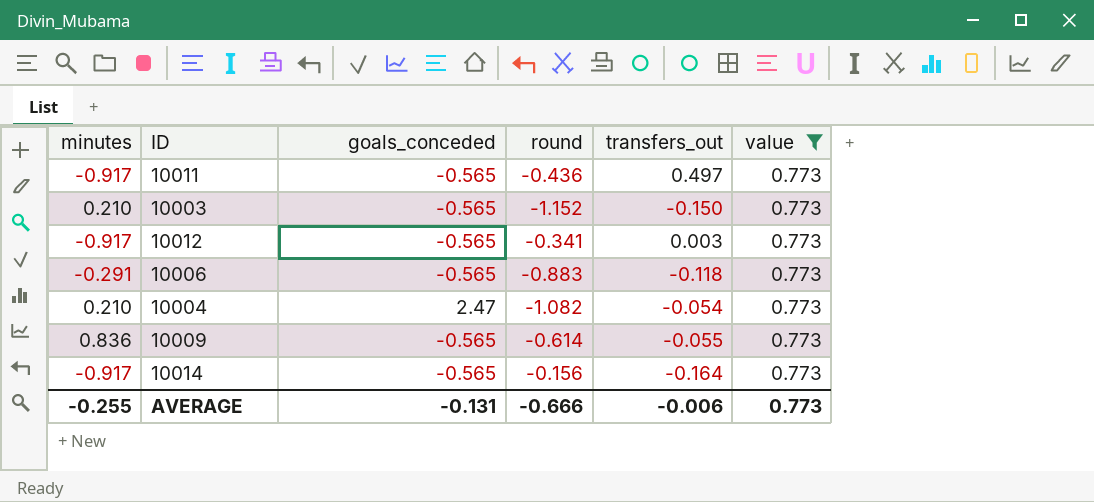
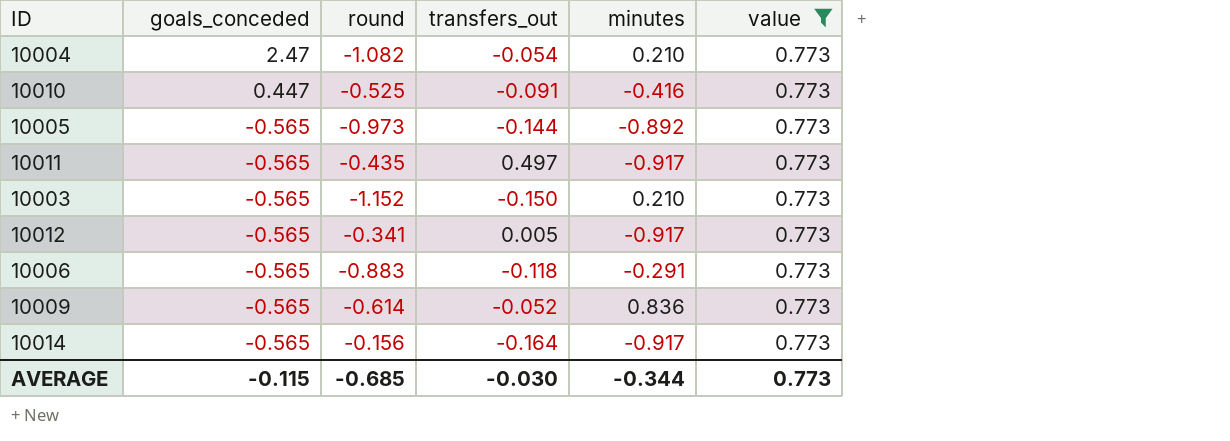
row order: none -> goals_conceded descending
column minutes | position: 1 -> 5
row 10010: none -> 0.447 | -0.525 | -0.091 | -0.416 | 0.773
row 10005: none -> -0.565 | -0.973 | -0.144 | -0.892 | 0.773
10011 | round: -0.436 -> -0.435
10012 | transfers_out: 0.003 -> 0.005
10009 | transfers_out: -0.055 -> -0.052
AVERAGE | goals_conceded: -0.131 -> -0.115
AVERAGE | round: -0.666 -> -0.685
AVERAGE | transfers_out: -0.006 -> -0.030
AVERAGE | minutes: -0.255 -> -0.344

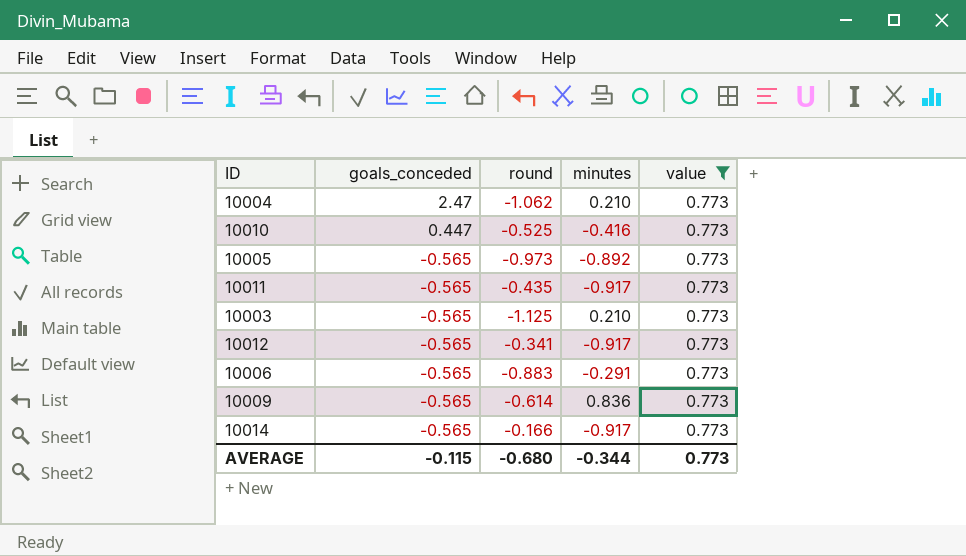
column transfers_out | position: 4 -> none
10004 | round: -1.082 -> -1.062
10003 | round: -1.152 -> -1.125
10014 | round: -0.156 -> -0.166
AVERAGE | round: -0.685 -> -0.680

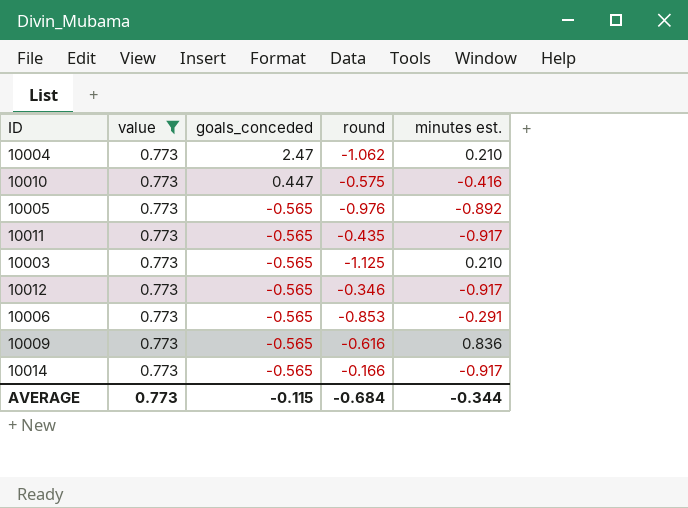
column value | position: 5 -> 2
column name: minutes -> minutes est.
10010 | round: -0.525 -> -0.575
10005 | round: -0.973 -> -0.976
10012 | round: -0.341 -> -0.346
10006 | round: -0.883 -> -0.853
10009 | round: -0.614 -> -0.616
AVERAGE | round: -0.680 -> -0.684

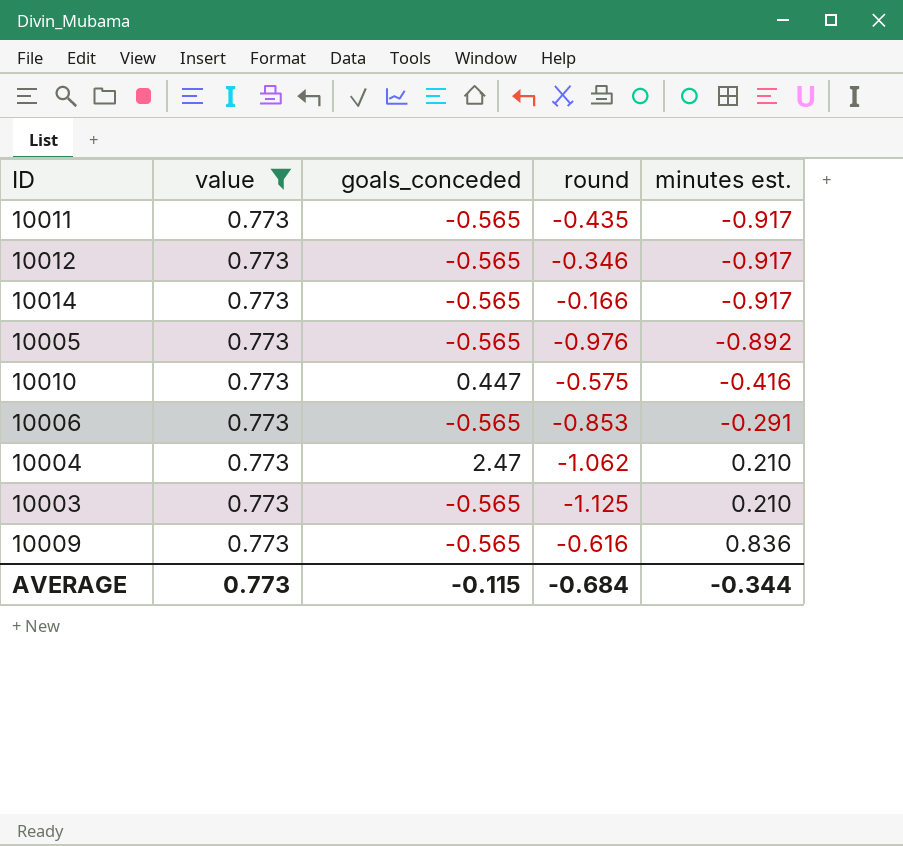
row order: goals_conceded descending -> minutes est. ascending

